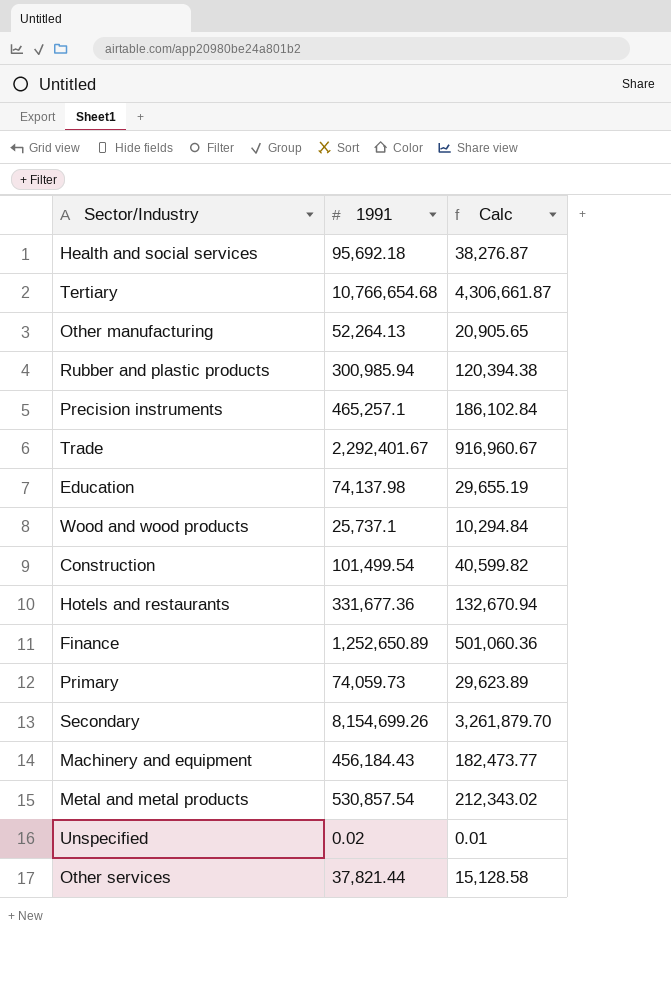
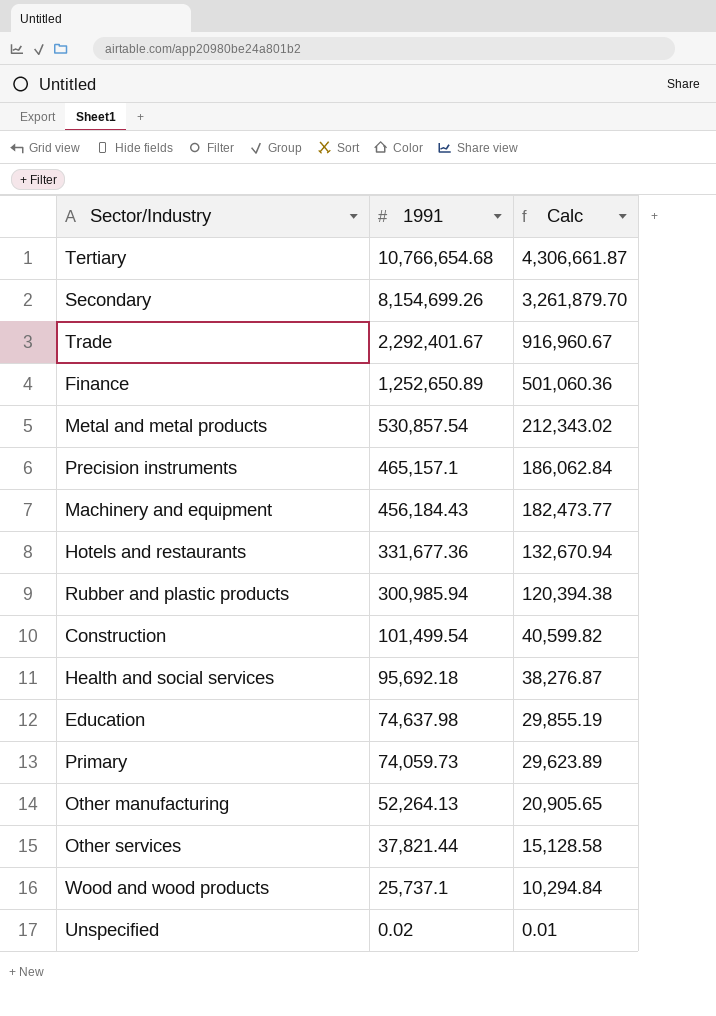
row order: none -> 1991 descending
Precision instruments | 1991: 465,257.1 -> 465,157.1
Precision instruments | Calc: 186,102.84 -> 186,062.84
Education | 1991: 74,137.98 -> 74,637.98
Education | Calc: 29,655.19 -> 29,855.19

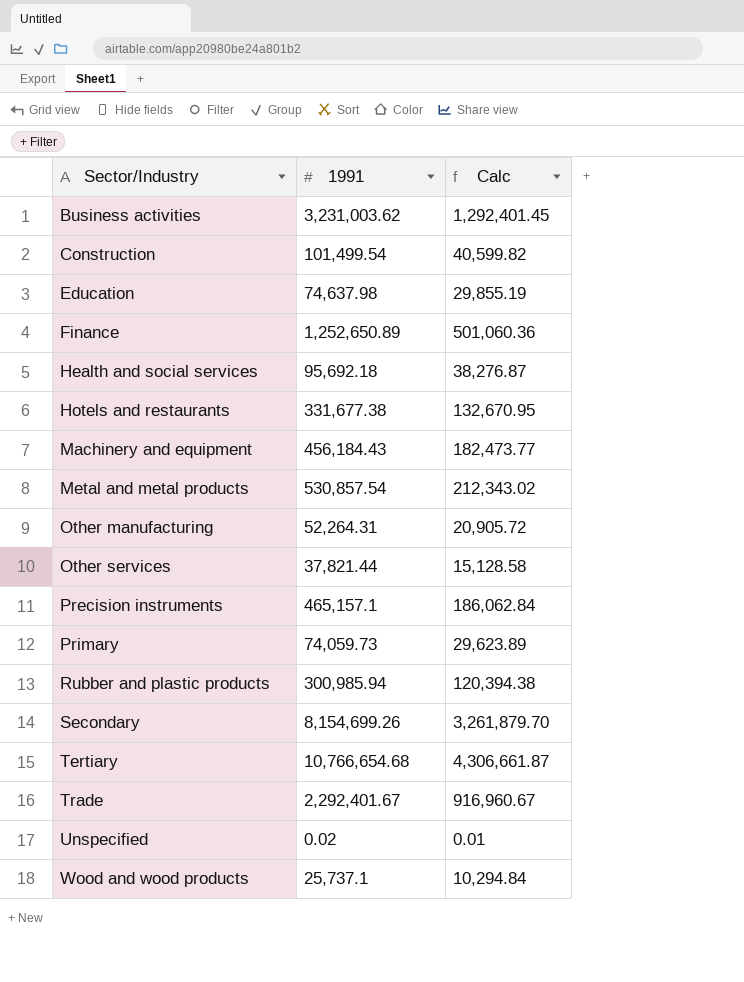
row order: 1991 descending -> Sector/Industry ascending
row Business activities: none -> 3,231,003.62 | 1,292,401.45
Hotels and restaurants | 1991: 331,677.36 -> 331,677.38
Hotels and restaurants | Calc: 132,670.94 -> 132,670.95
Other manufacturing | 1991: 52,264.13 -> 52,264.31
Other manufacturing | Calc: 20,905.65 -> 20,905.72

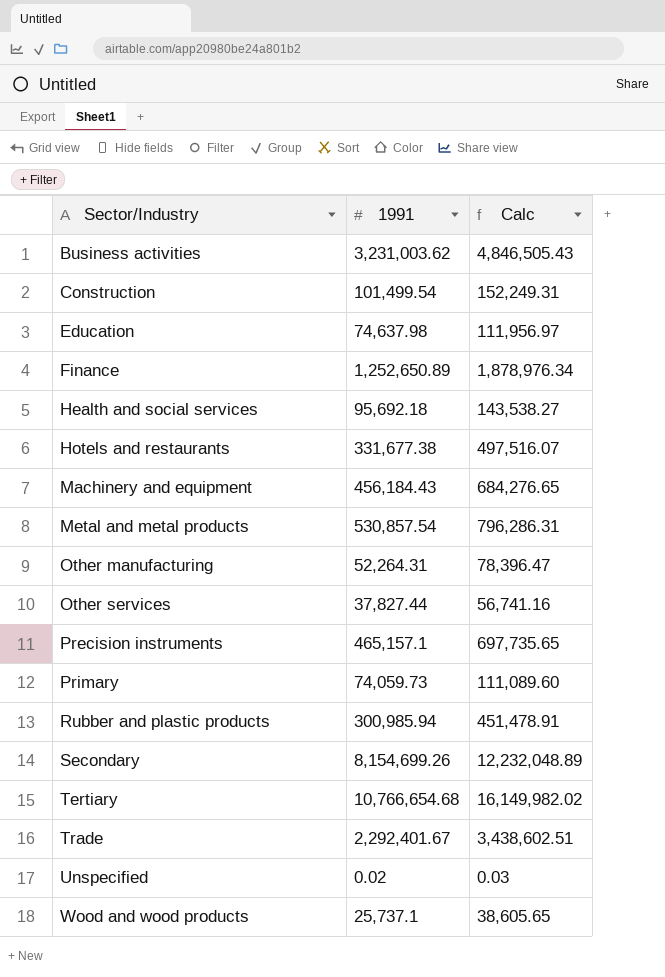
column Calc | formula: [1991] * 0.4 -> [1991] * 1.5
Other services | 1991: 37,821.44 -> 37,827.44

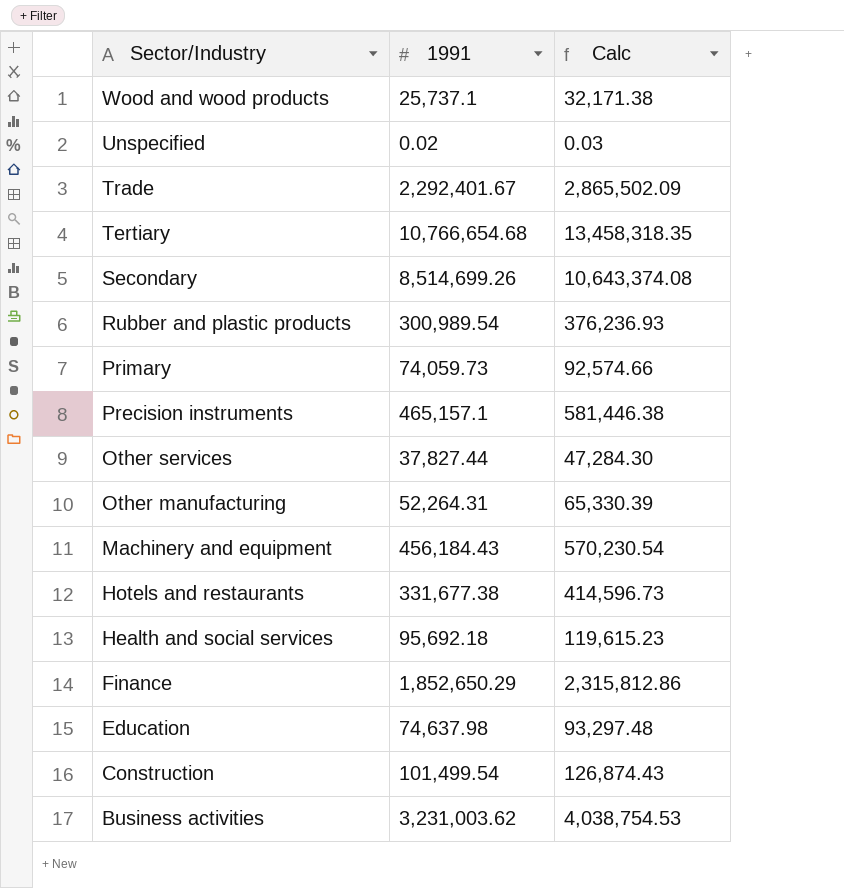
row order: Sector/Industry ascending -> Sector/Industry descending
column Calc | formula: [1991] * 1.5 -> [1991] * 1.25
row Metal and metal products: 530,857.54 | 796,286.31 -> none
Secondary | 1991: 8,154,699.26 -> 8,514,699.26
Rubber and plastic products | 1991: 300,985.94 -> 300,989.54
Finance | 1991: 1,252,650.89 -> 1,852,650.29

